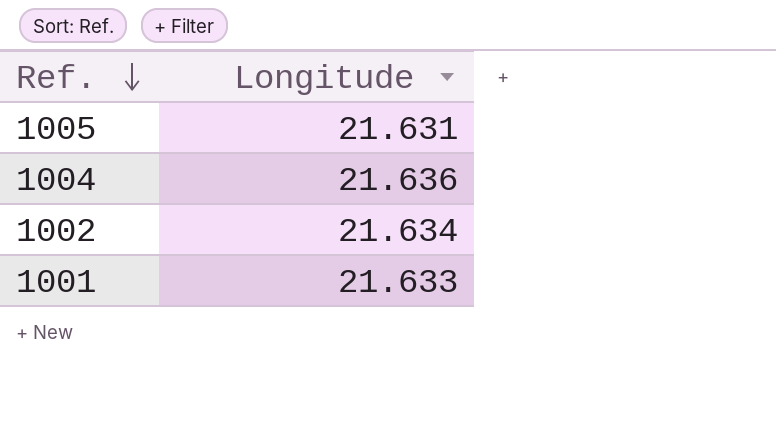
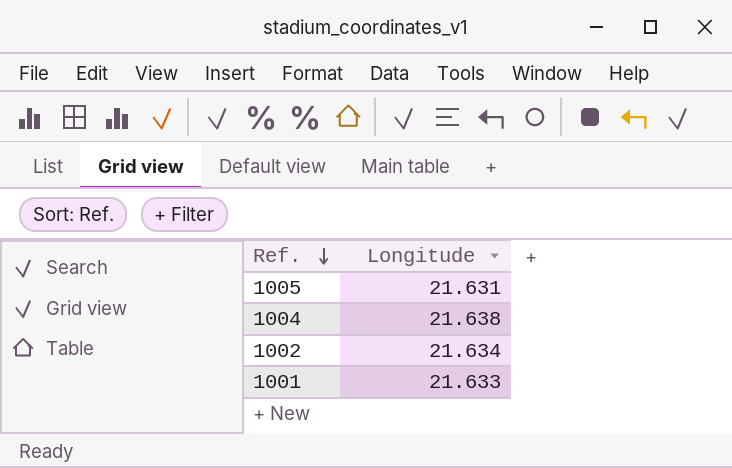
1004 | Longitude: 21.636 -> 21.638

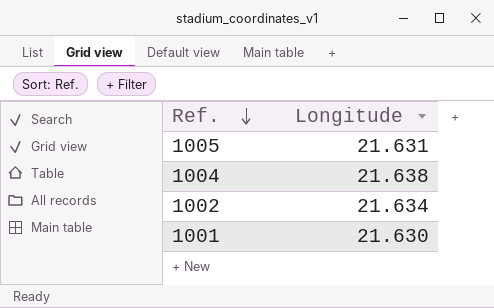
1001 | Longitude: 21.633 -> 21.630

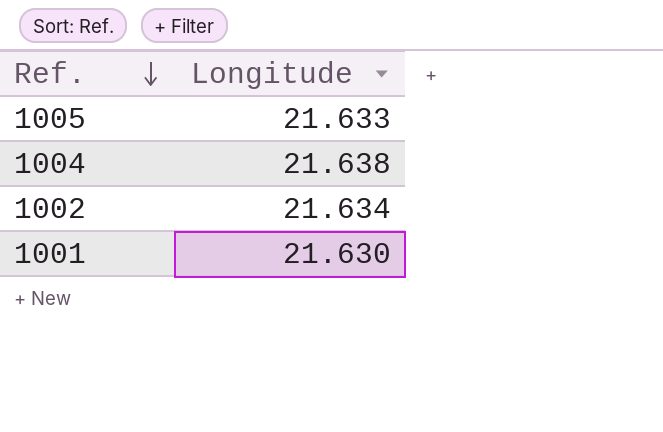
1005 | Longitude: 21.631 -> 21.633

